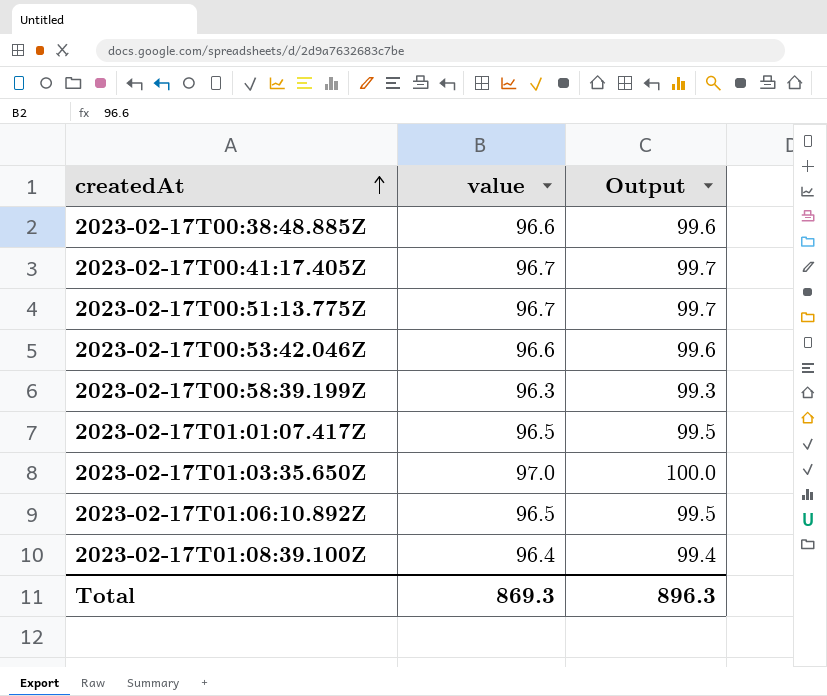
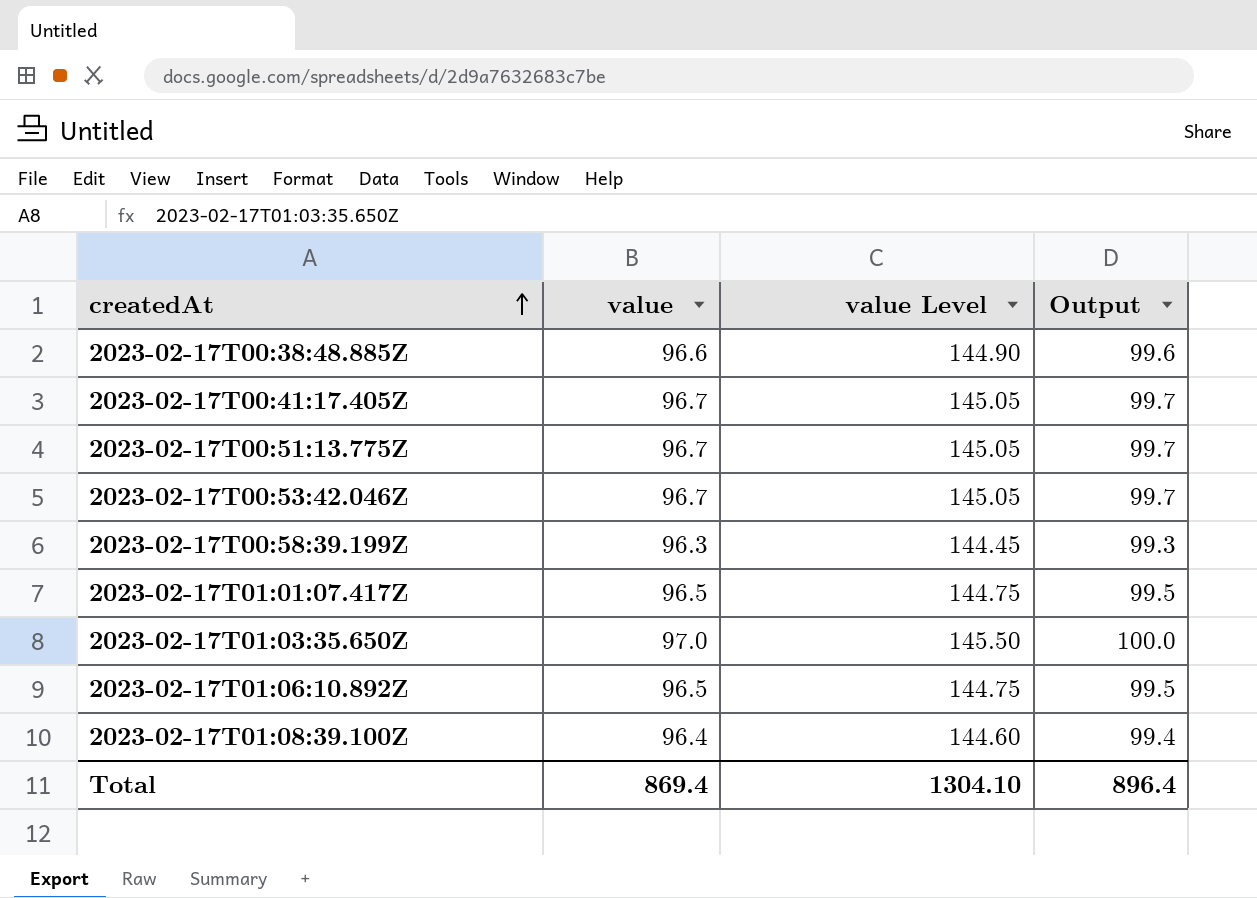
column value Level | formula: none -> [value] * 1.5
2023-02-17T00:53:42.046Z | value: 96.6 -> 96.7
2023-02-17T00:53:42.046Z | Output: 99.6 -> 99.7
Total | value: 869.3 -> 869.4
Total | Output: 896.3 -> 896.4

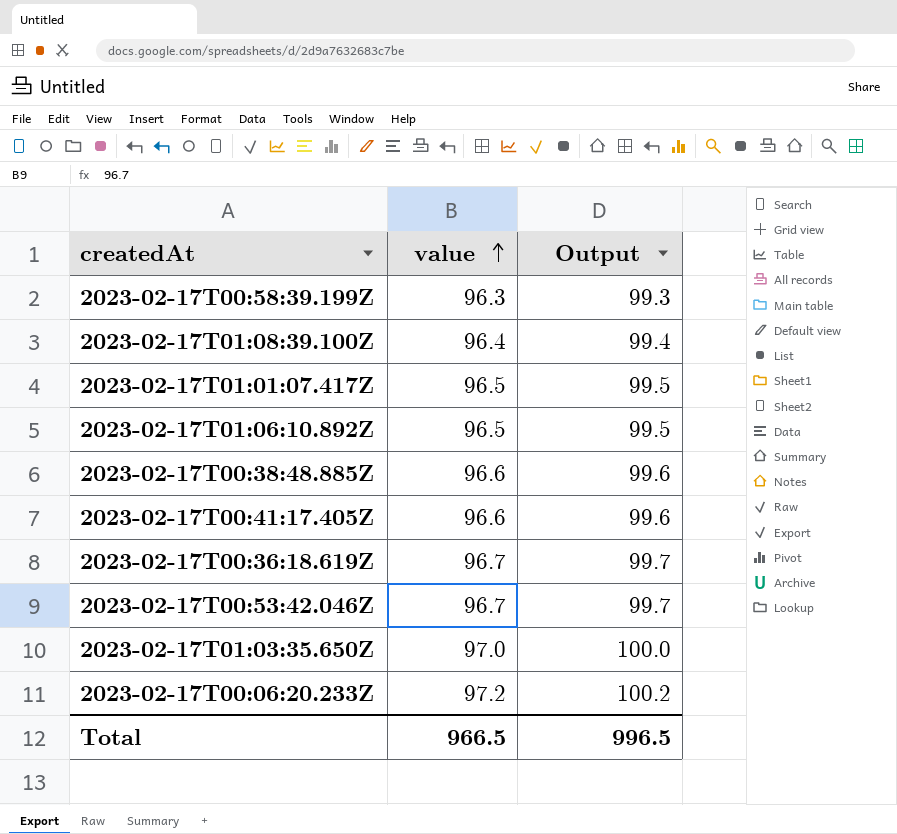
row order: createdAt ascending -> value ascending
column value Level | formula: [value] * 1.5 -> none
row 2023-02-17T00:51:13.775Z: 96.7 | 145.05 | 99.7 -> none
2023-02-17T00:41:17.405Z | value: 96.7 -> 96.6
2023-02-17T00:41:17.405Z | Output: 99.7 -> 99.6
row 2023-02-17T00:36:18.619Z: none -> 96.7 | 99.7
row 2023-02-17T00:06:20.233Z: none -> 97.2 | 100.2
Total | value: 869.4 -> 966.5
Total | Output: 896.4 -> 996.5

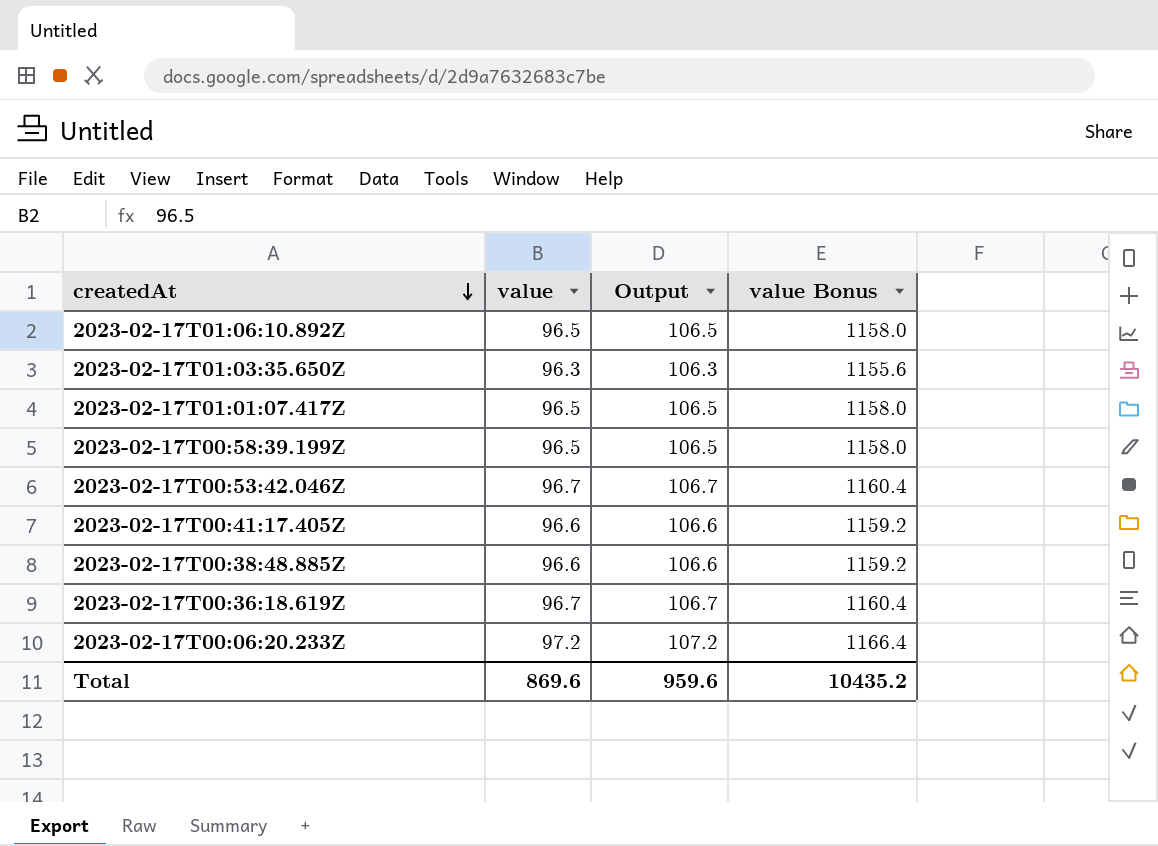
row order: value ascending -> createdAt descending
column Output | formula: [value] + 3 -> [value] + 10
column value Bonus | formula: none -> [value] * 12
row 2023-02-17T01:08:39.100Z: 96.4 | 99.4 -> none
2023-02-17T01:03:35.650Z | value: 97.0 -> 96.3
2023-02-17T00:58:39.199Z | value: 96.3 -> 96.5
Total | value: 966.5 -> 869.6
Total | Output: 996.5 -> 959.6

